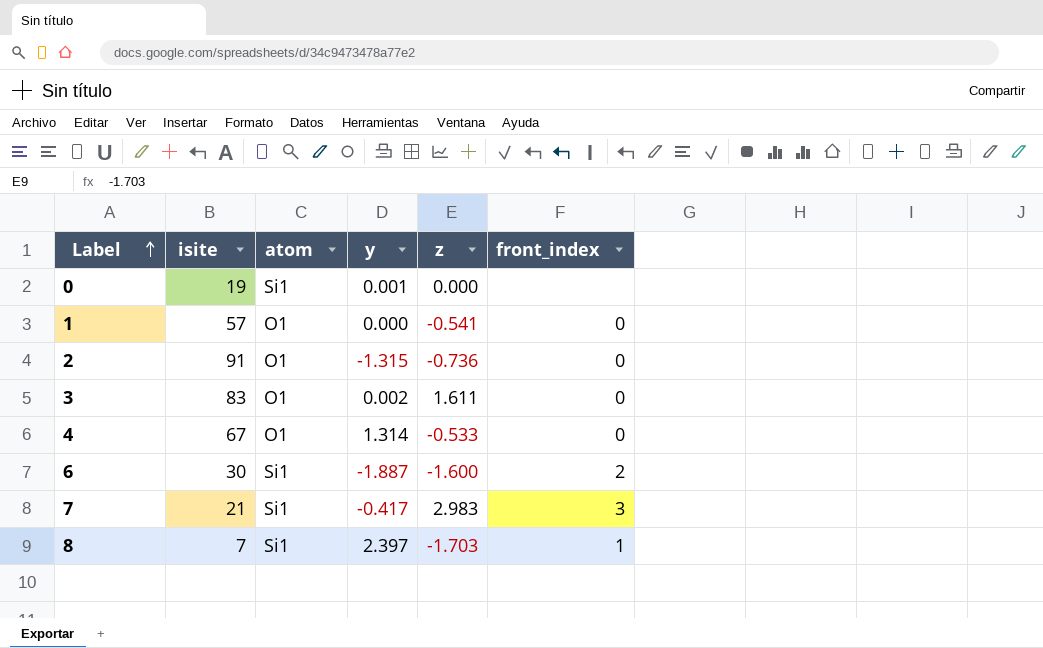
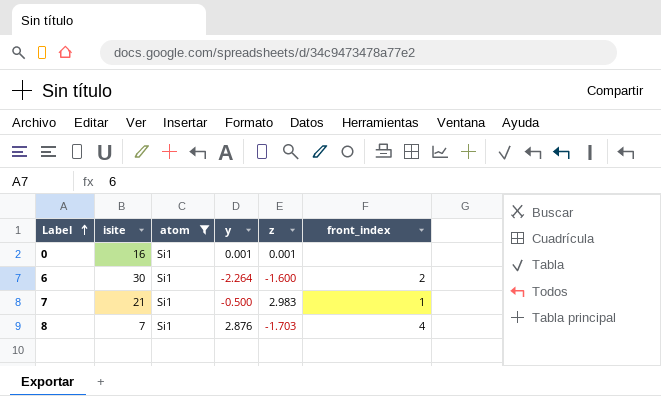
filter: none -> atom = Si1
0 | isite: 19 -> 16
0 | z: 0.000 -> 0.001
6 | y: -1.887 -> -2.264
7 | y: -0.417 -> -0.500
7 | front_index: 3 -> 1
8 | y: 2.397 -> 2.876
8 | front_index: 1 -> 4

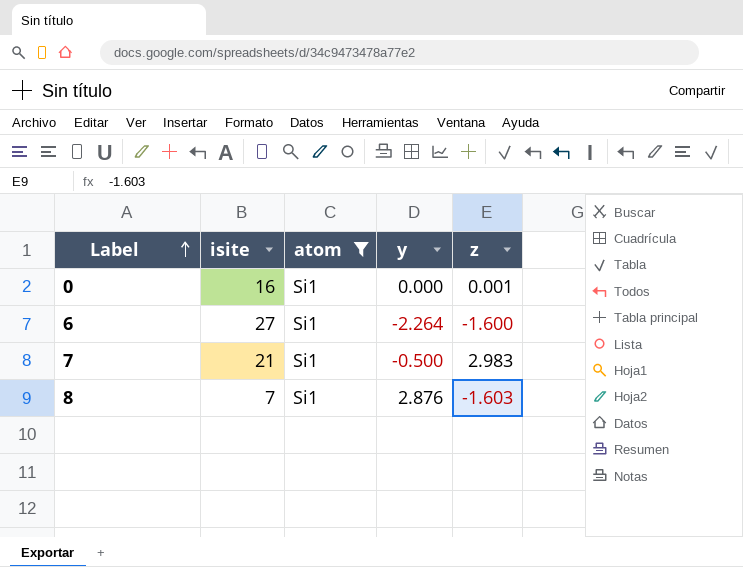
column front_index | position: 6 -> none
0 | y: 0.001 -> 0.000
6 | isite: 30 -> 27
8 | z: -1.703 -> -1.603

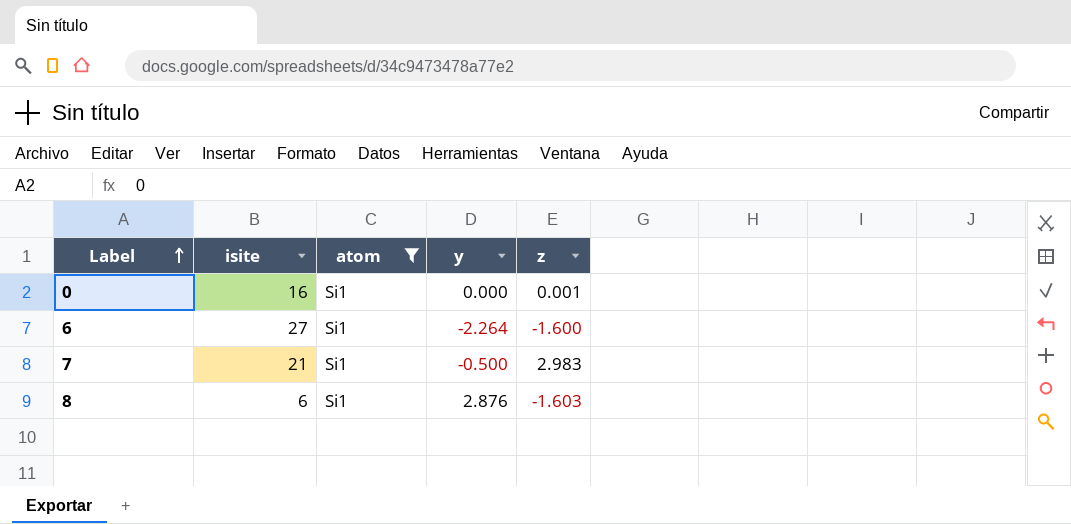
8 | isite: 7 -> 6

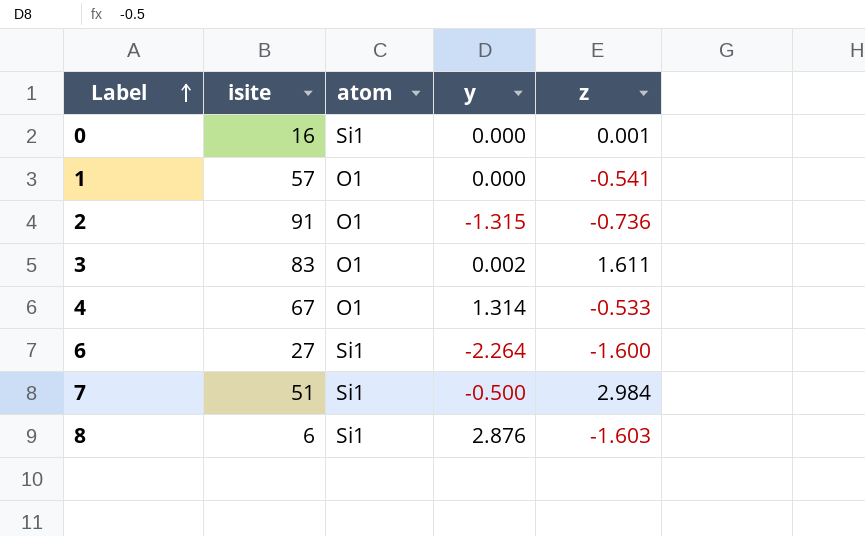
filter: atom = Si1 -> none
7 | isite: 21 -> 51
7 | z: 2.983 -> 2.984

